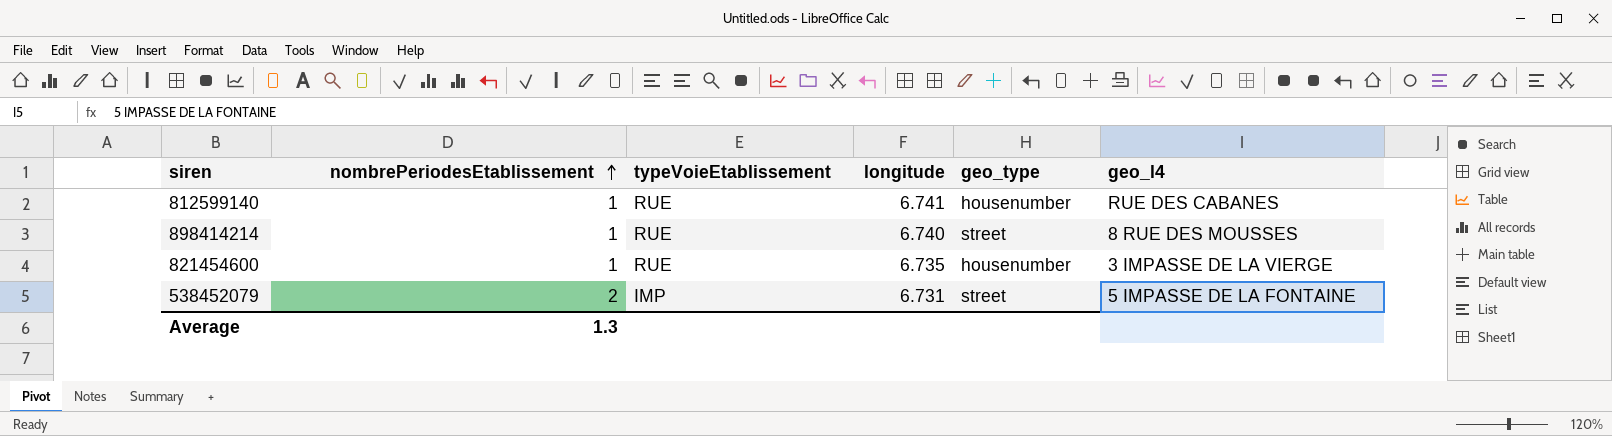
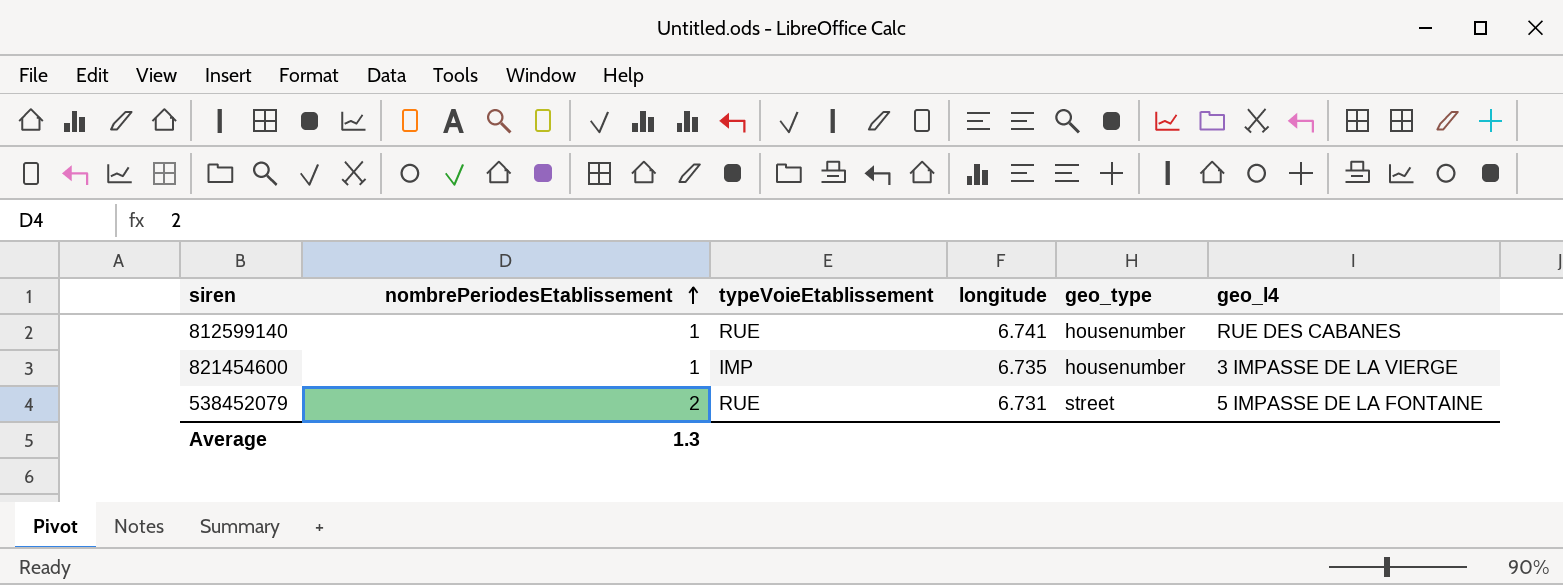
row 898414214: 1 | RUE | 6.740 | street | 8 RUE DES MOUSSES -> none
821454600 | typeVoieEtablissement: RUE -> IMP
538452079 | typeVoieEtablissement: IMP -> RUE

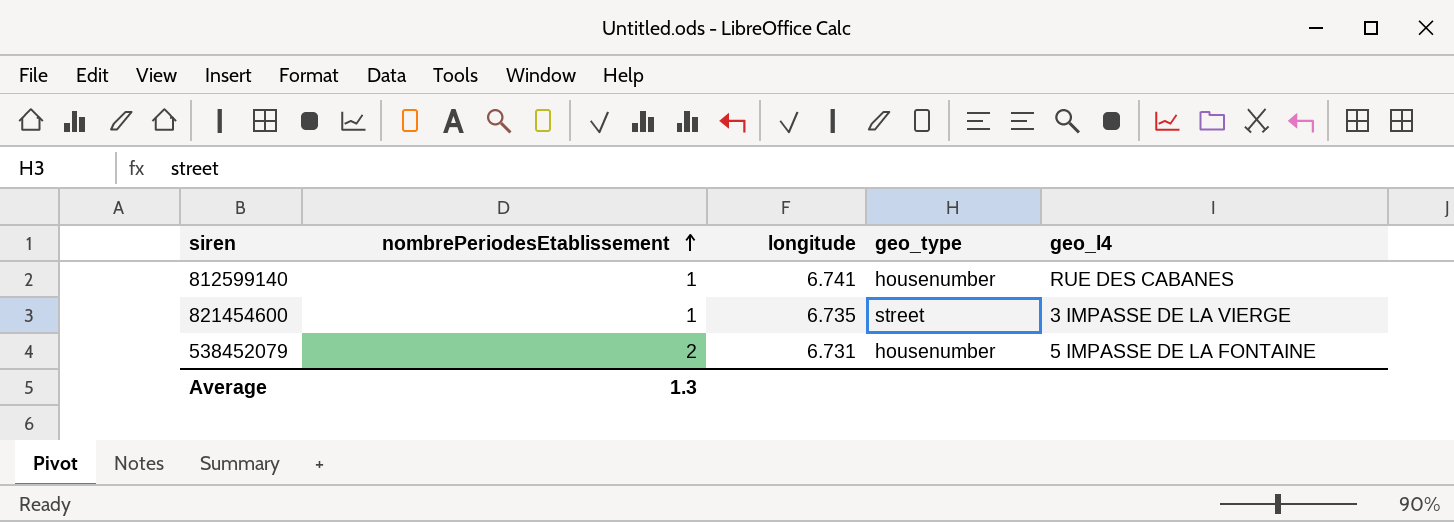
column typeVoieEtablissement | position: 3 -> none
821454600 | geo_type: housenumber -> street
538452079 | geo_type: street -> housenumber

